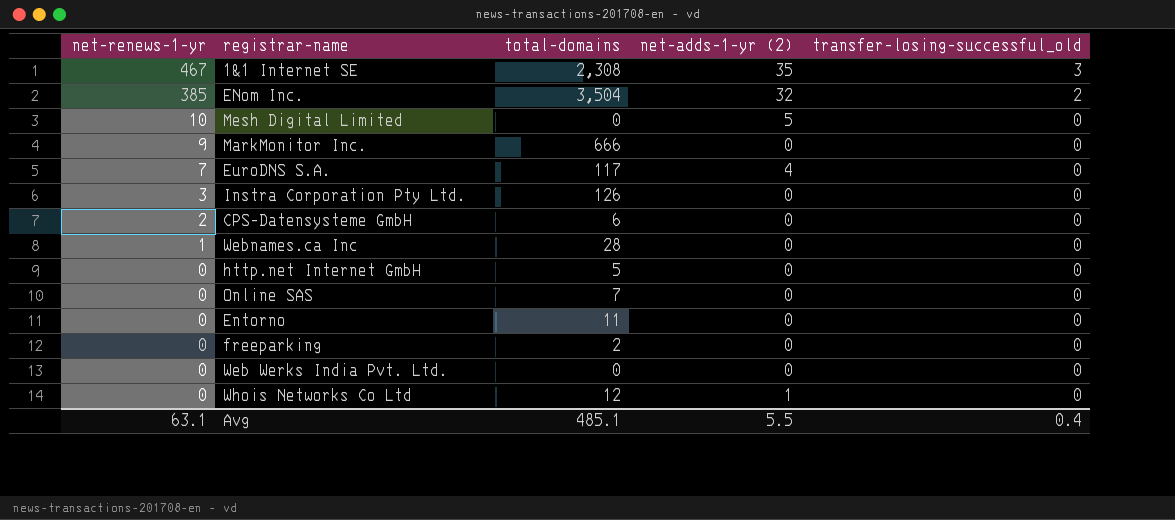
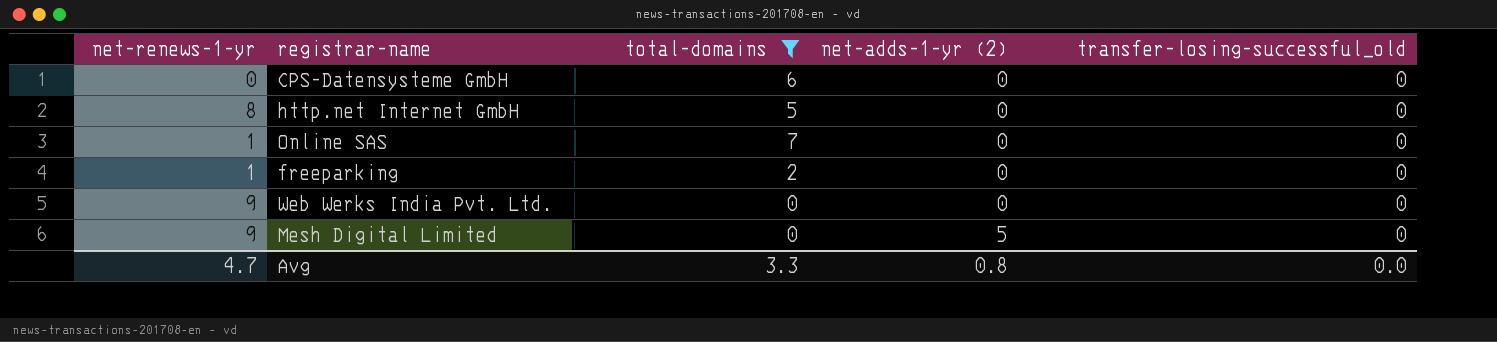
filter: none -> total-domains <= 7
row order: net-renews-1-yr descending -> net-adds-1-yr (2) ascending
CPS-Datensysteme GmbH | net-renews-1-yr: 2 -> 0
http.net Internet GmbH | net-renews-1-yr: 0 -> 8
Online SAS | net-renews-1-yr: 0 -> 1
freeparking | net-renews-1-yr: 0 -> 1
Web Werks India Pvt. Ltd. | net-renews-1-yr: 0 -> 9
Mesh Digital Limited | net-renews-1-yr: 10 -> 9
Avg | net-renews-1-yr: 63.1 -> 4.7
Avg | total-domains: 485.1 -> 3.3
Avg | net-adds-1-yr (2): 5.5 -> 0.8
Avg | transfer-losing-successful_old: 0.4 -> 0.0

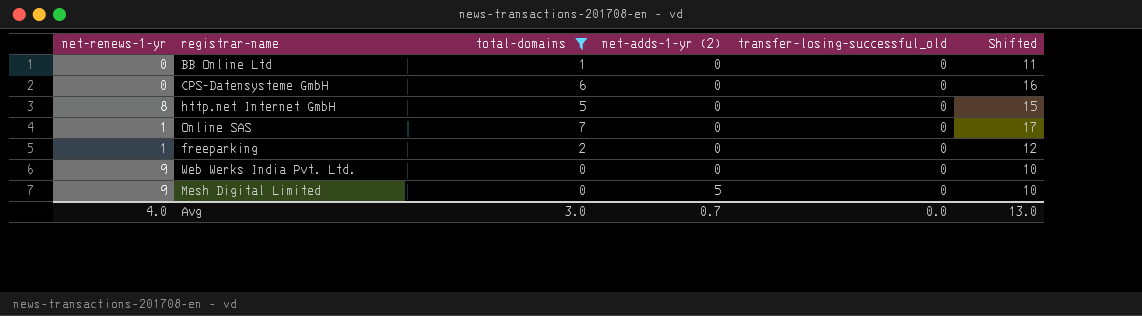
column Shifted | formula: none -> [total-domains] + 10
row BB Online Ltd: none -> 0 | 1 | 0 | 0 | 11
Avg | net-renews-1-yr: 4.7 -> 4.0
Avg | total-domains: 3.3 -> 3.0
Avg | net-adds-1-yr (2): 0.8 -> 0.7

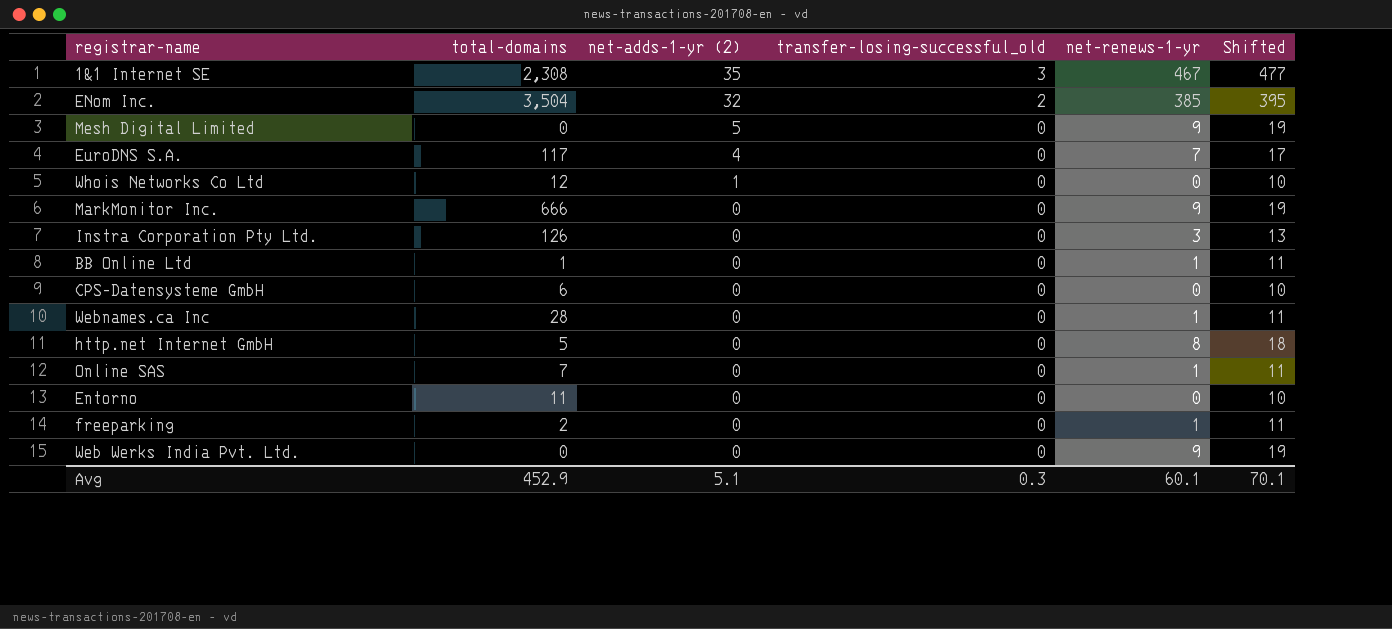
filter: total-domains <= 7 -> none
row order: net-adds-1-yr (2) ascending -> net-adds-1-yr (2) descending
column net-renews-1-yr | position: 1 -> 5
column Shifted | formula: [total-domains] + 10 -> [net-renews-1-yr] + 10
BB Online Ltd | net-renews-1-yr: 0 -> 1
Avg | total-domains: 3.0 -> 452.9
Avg | net-adds-1-yr (2): 0.7 -> 5.1
Avg | transfer-losing-successful_old: 0.0 -> 0.3
Avg | net-renews-1-yr: 4.0 -> 60.1
Avg | Shifted: 13.0 -> 70.1

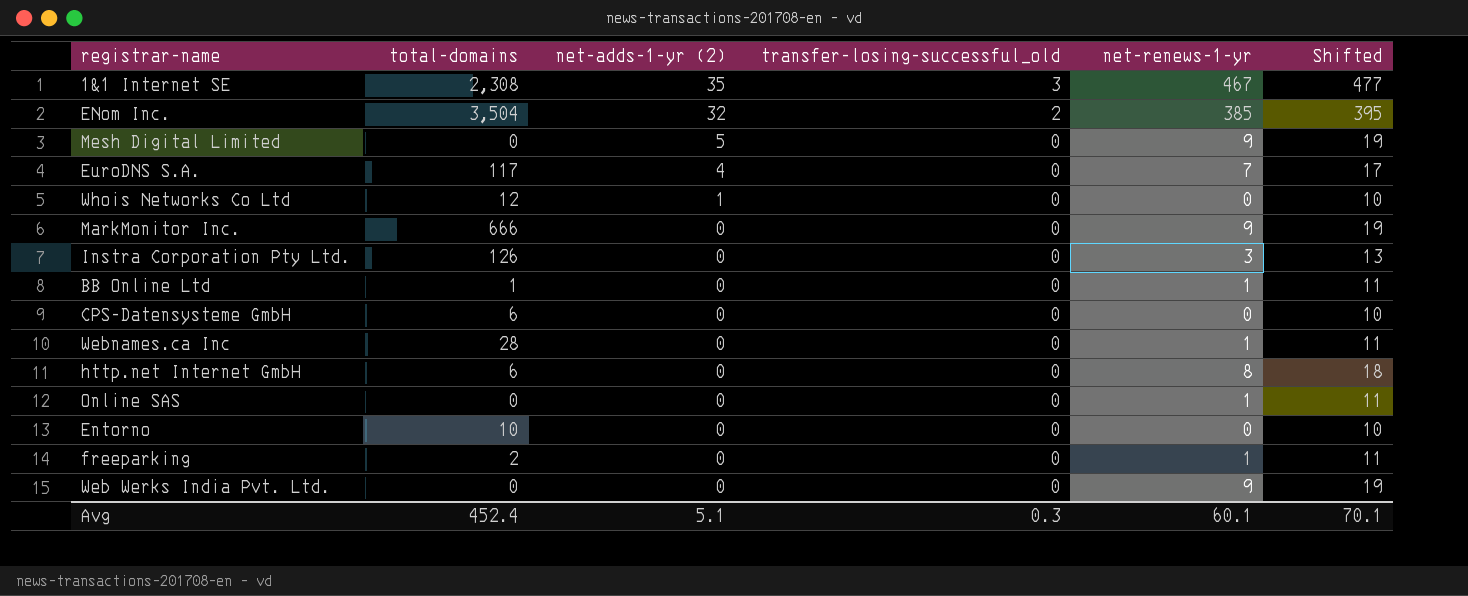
http.net Internet GmbH | total-domains: 5 -> 6
Online SAS | total-domains: 7 -> 0
Entorno | total-domains: 11 -> 10
Avg | total-domains: 452.9 -> 452.4

